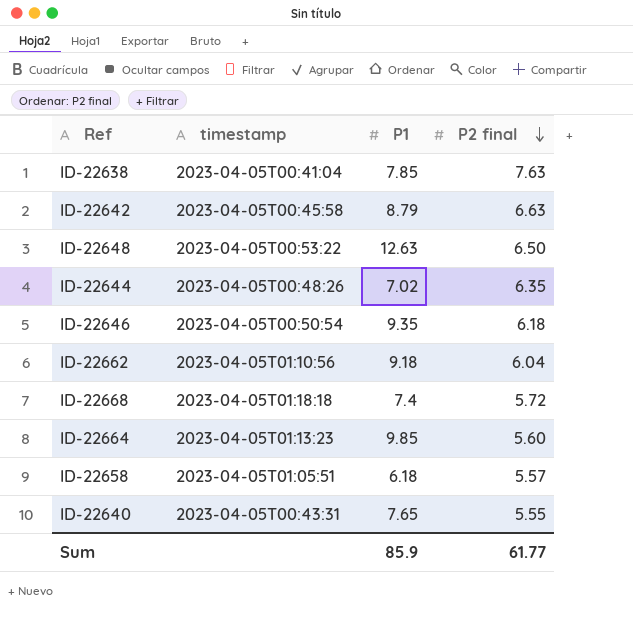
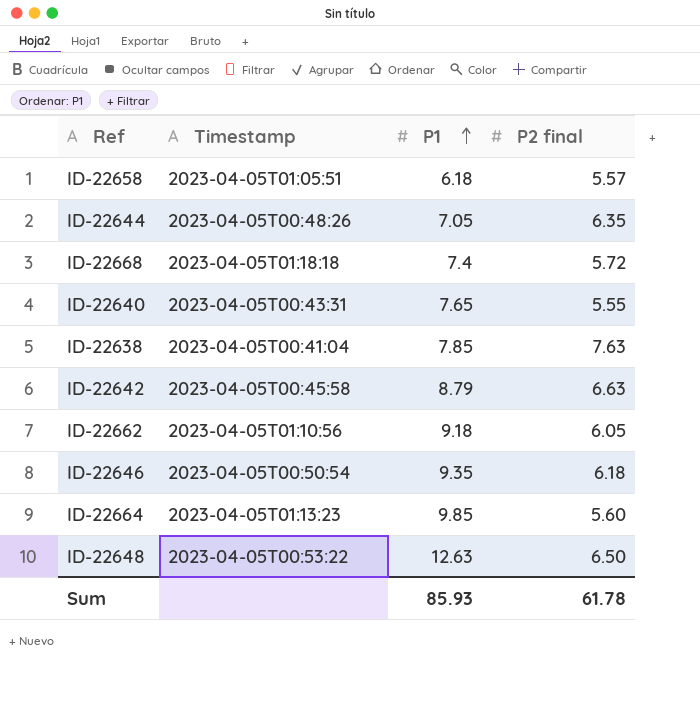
row order: P2 final descending -> P1 ascending
column name: timestamp -> Timestamp
ID-22644 | P1: 7.02 -> 7.05
ID-22662 | P2 final: 6.04 -> 6.05
Sum | P1: 85.9 -> 85.93
Sum | P2 final: 61.77 -> 61.78

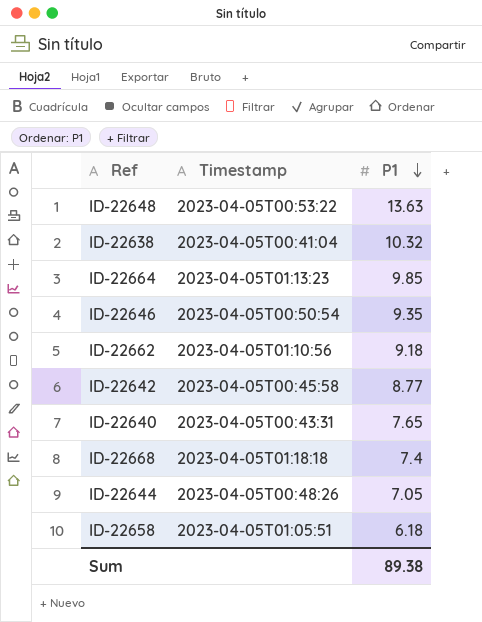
row order: P1 ascending -> P1 descending
column P2 final | position: 4 -> none
ID-22648 | P1: 12.63 -> 13.63
ID-22638 | P1: 7.85 -> 10.32
ID-22642 | P1: 8.79 -> 8.77
Sum | P1: 85.93 -> 89.38

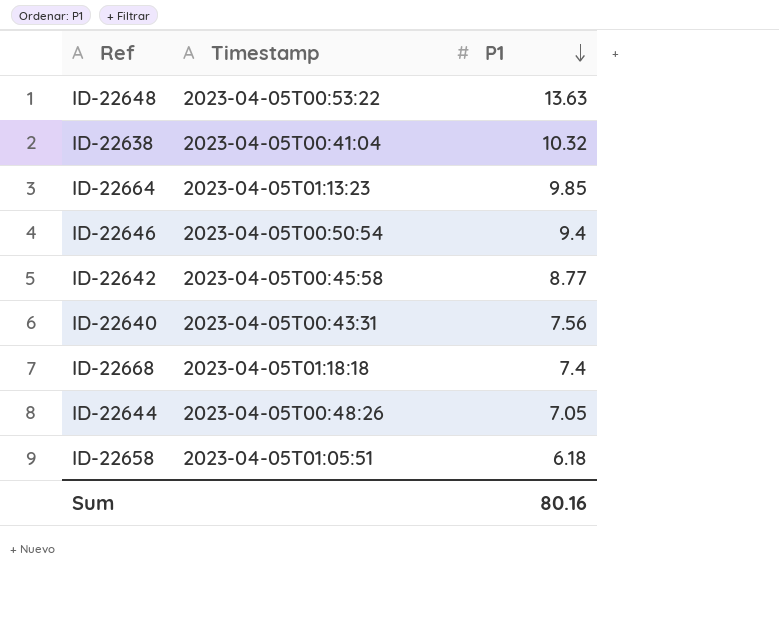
row ID-22662: 2023-04-05T01:10:56 | 9.18 -> none
ID-22646 | P1: 9.35 -> 9.4
ID-22640 | P1: 7.65 -> 7.56
Sum | P1: 89.38 -> 80.16

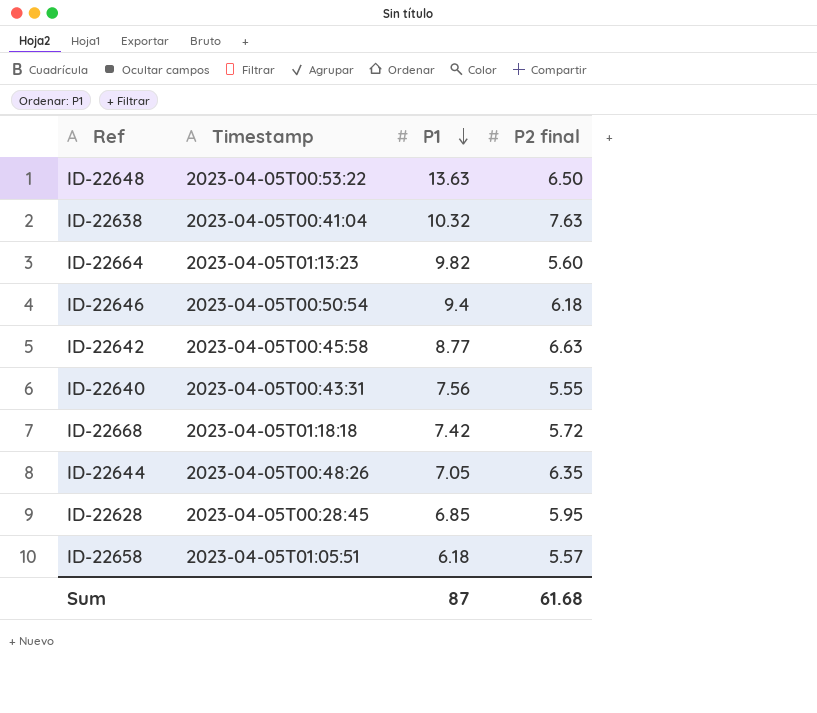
column P2 final | position: none -> 4
ID-22664 | P1: 9.85 -> 9.82
ID-22668 | P1: 7.4 -> 7.42
row ID-22628: none -> 2023-04-05T00:28:45 | 6.85 | 5.95
Sum | P1: 80.16 -> 87

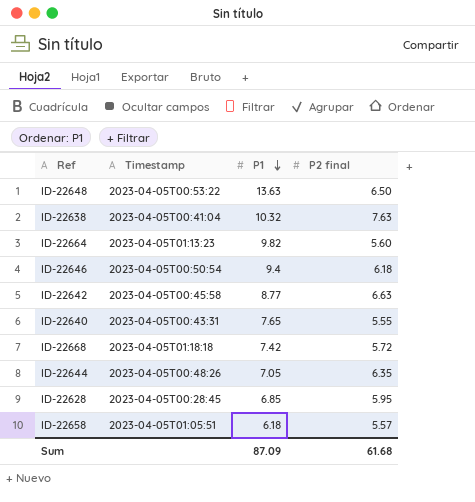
ID-22640 | P1: 7.56 -> 7.65
Sum | P1: 87 -> 87.09

